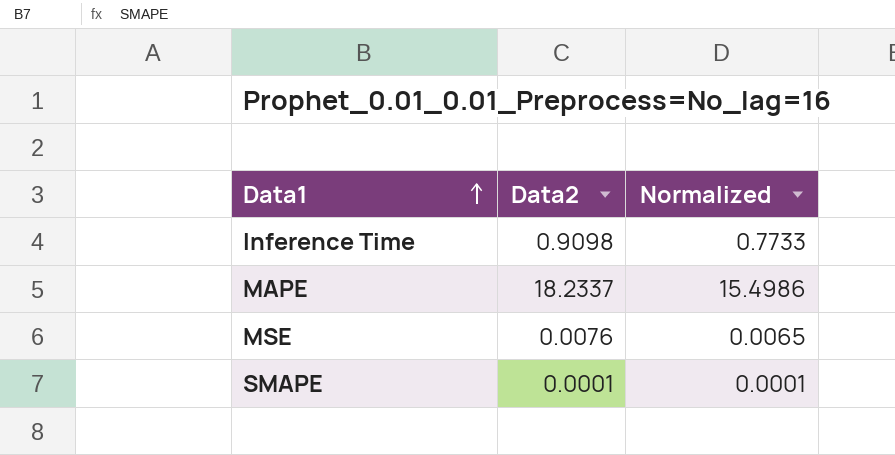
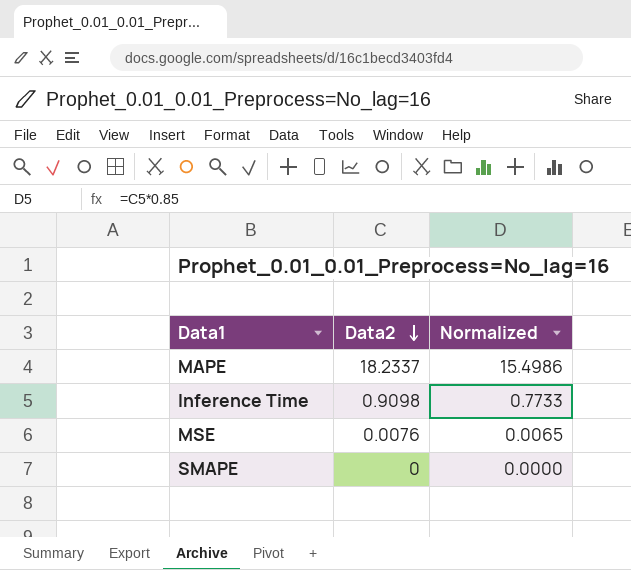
row order: Data1 ascending -> Data2 descending
SMAPE | Data2: 0.0001 -> 0
SMAPE | Normalized: 0.0001 -> 0.0000

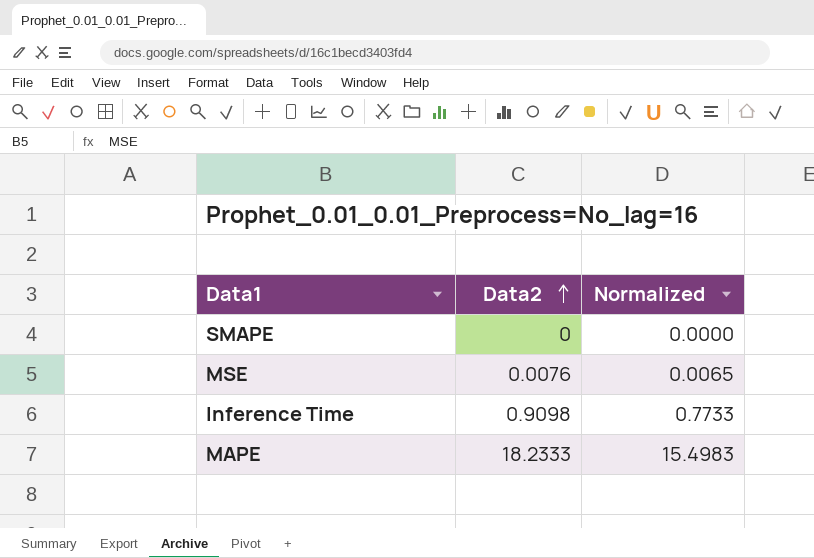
row order: Data2 descending -> Data2 ascending
MAPE | Data2: 18.2337 -> 18.2333
MAPE | Normalized: 15.4986 -> 15.4983

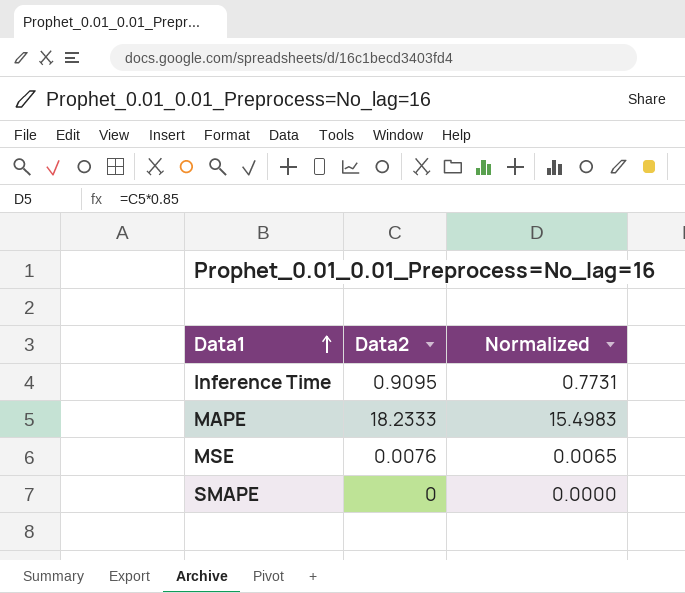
row order: Data2 ascending -> Data1 ascending
Inference Time | Data2: 0.9098 -> 0.9095
Inference Time | Normalized: 0.7733 -> 0.7731

